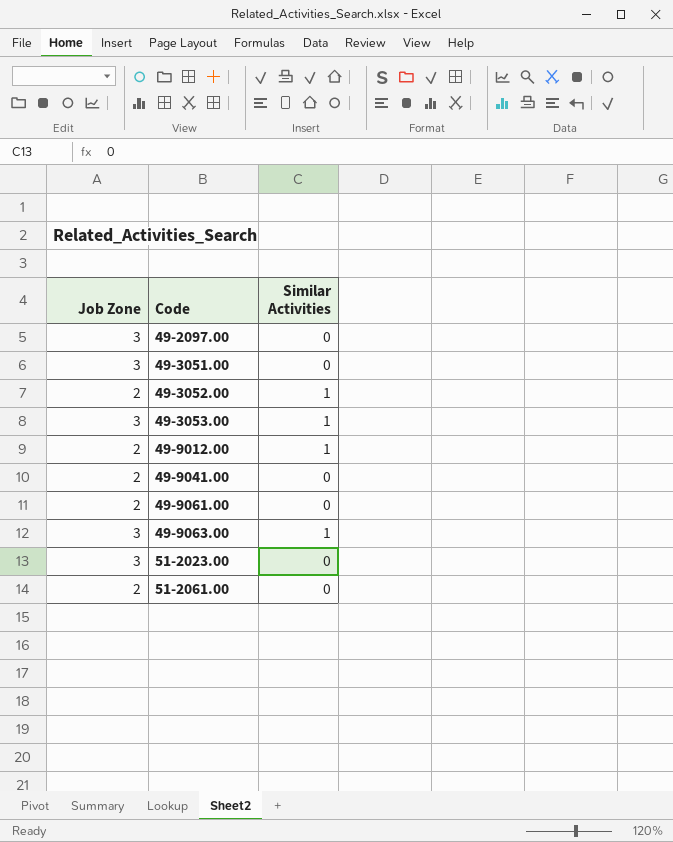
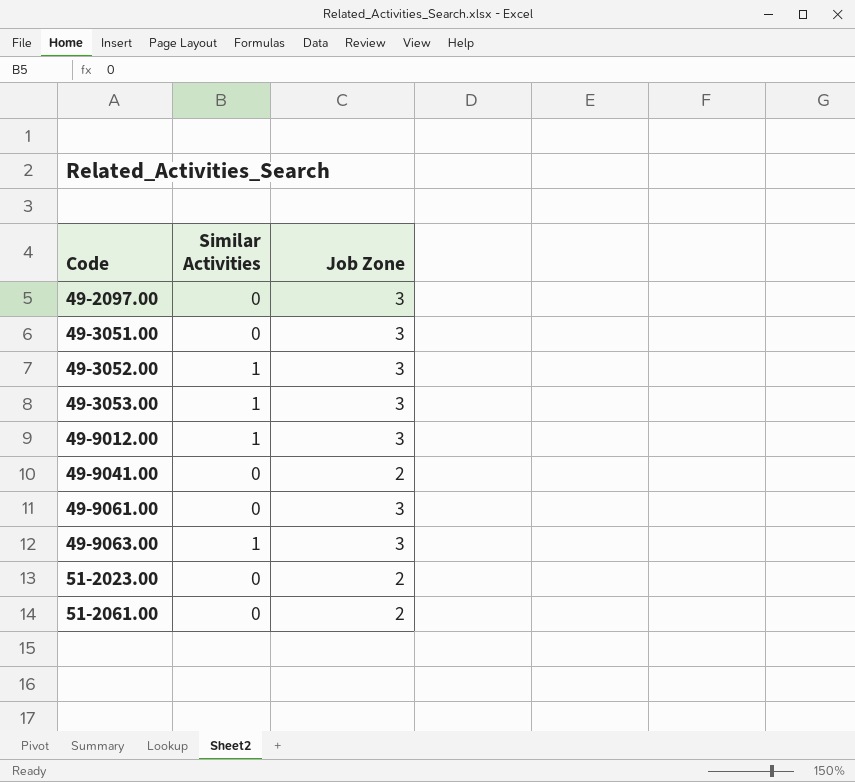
column Job Zone | position: 1 -> 3
49-3052.00 | Job Zone: 2 -> 3
49-9012.00 | Job Zone: 2 -> 3
49-9061.00 | Job Zone: 2 -> 3
51-2023.00 | Job Zone: 3 -> 2

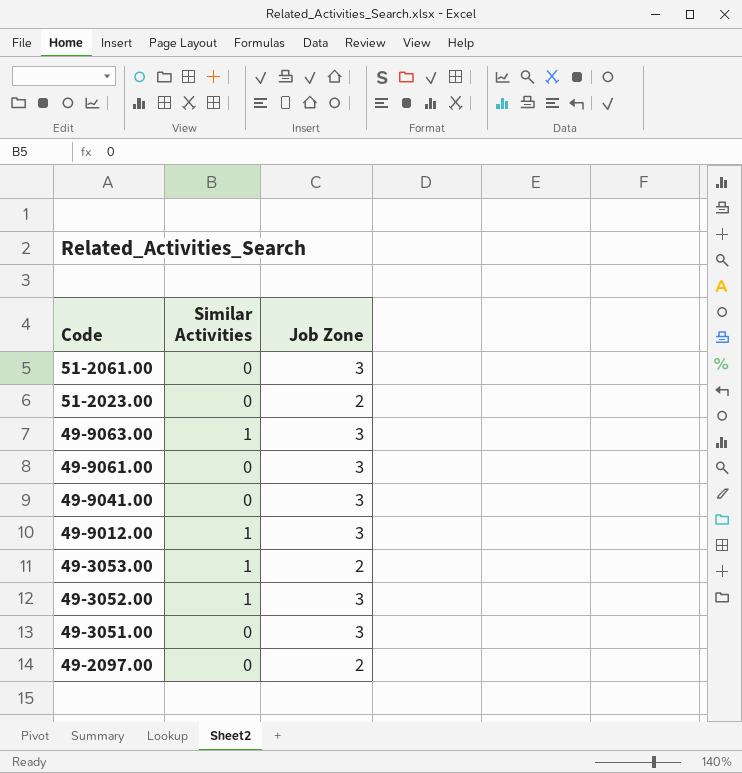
row order: Code ascending -> Code descending
51-2061.00 | Job Zone: 2 -> 3
49-9041.00 | Job Zone: 2 -> 3
49-3053.00 | Job Zone: 3 -> 2
49-2097.00 | Job Zone: 3 -> 2

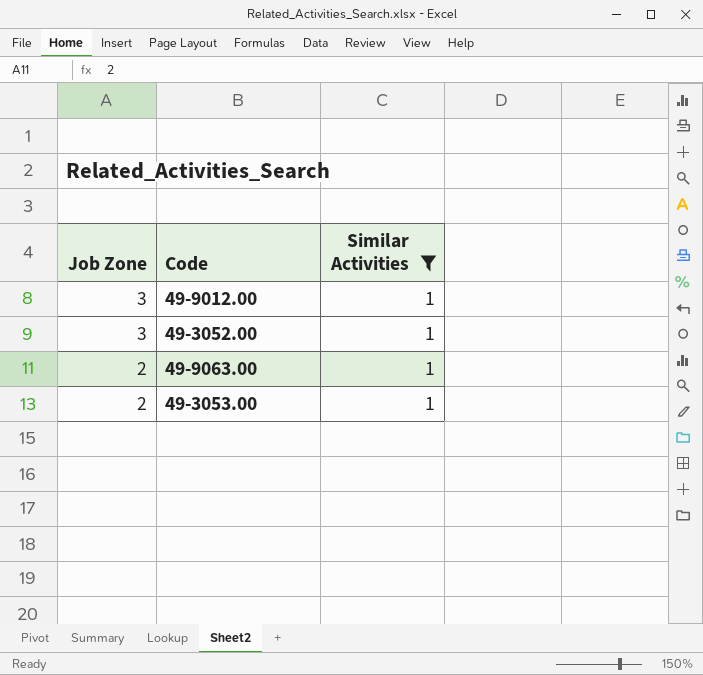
filter: none -> Similar Activities = 1
row order: Code descending -> Job Zone descending
column Job Zone | position: 3 -> 1
49-9063.00 | Job Zone: 3 -> 2

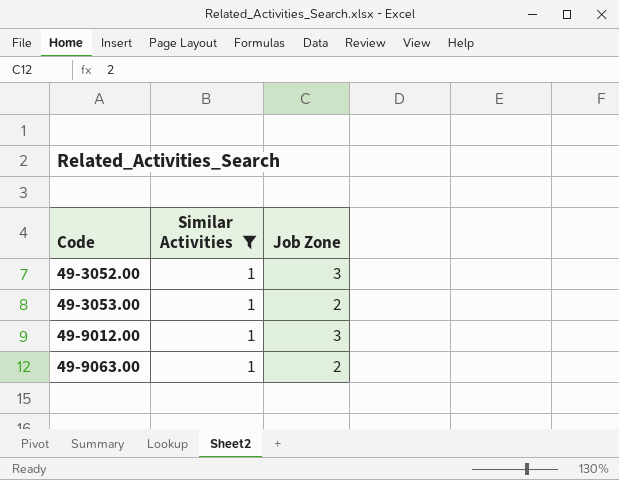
row order: Job Zone descending -> Code ascending
column Job Zone | position: 1 -> 3

